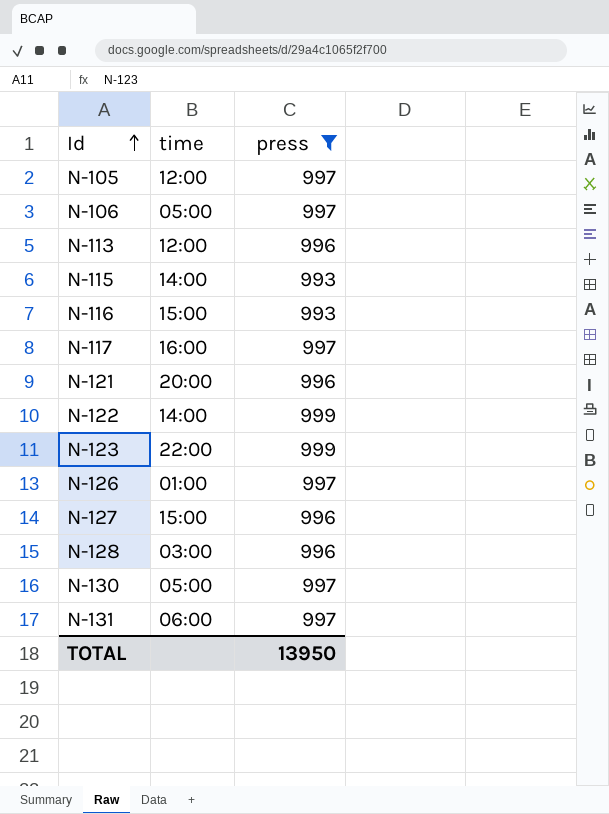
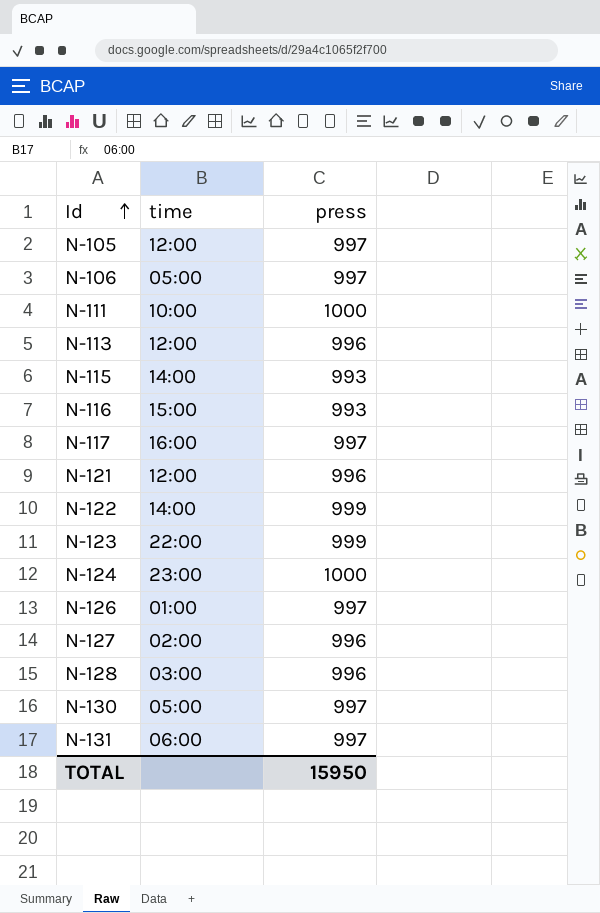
filter: press != 1000 -> none
N-121 | time: 20:00 -> 12:00
N-127 | time: 15:00 -> 02:00
TOTAL | press: 13950 -> 15950

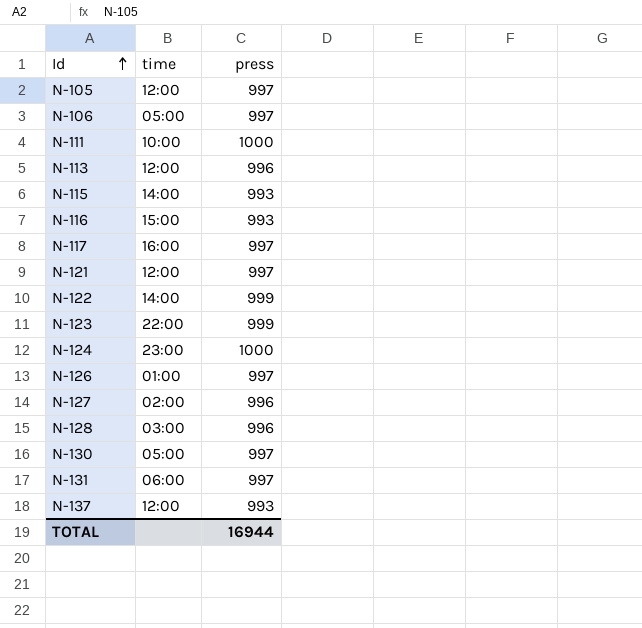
N-121 | press: 996 -> 997
row N-137: none -> 12:00 | 993
TOTAL | press: 15950 -> 16944

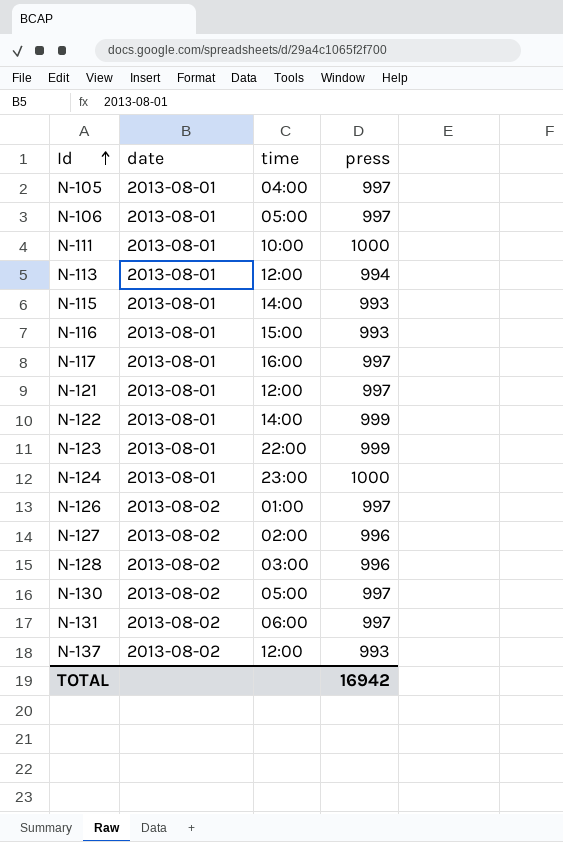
column date | position: none -> 2
N-105 | time: 12:00 -> 04:00
N-113 | press: 996 -> 994
TOTAL | press: 16944 -> 16942

